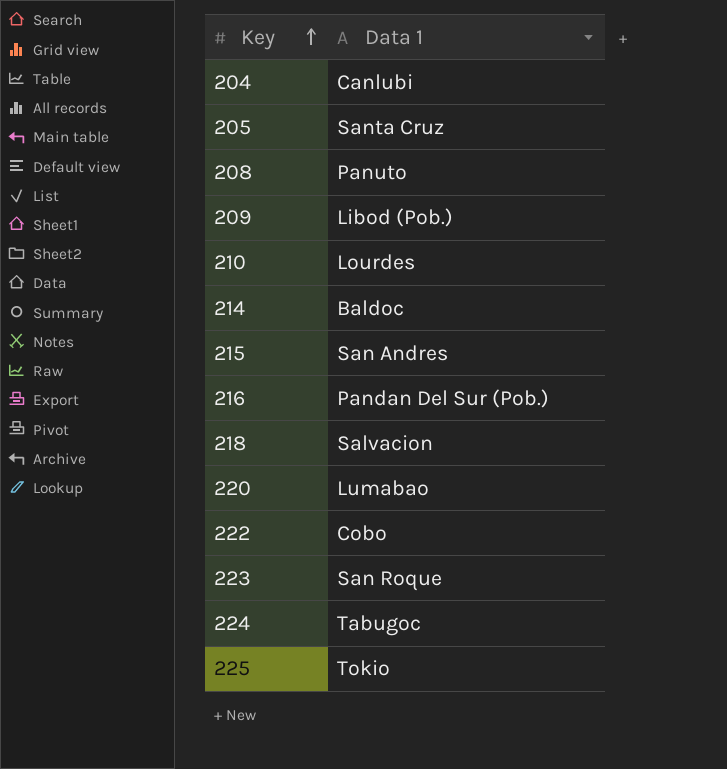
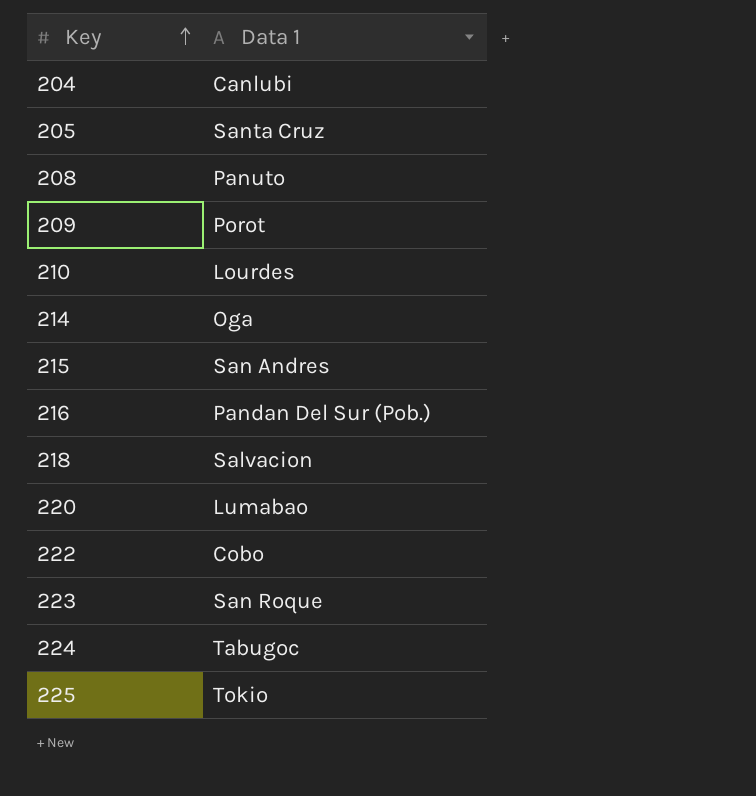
209 | Data 1: Libod (Pob.) -> Porot
214 | Data 1: Baldoc -> Oga

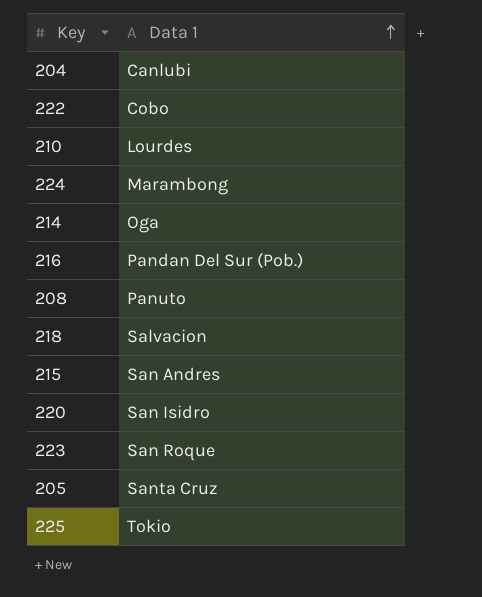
row order: Key ascending -> Data 1 ascending
row 209: Porot -> none
224 | Data 1: Tabugoc -> Marambong
220 | Data 1: Lumabao -> San Isidro

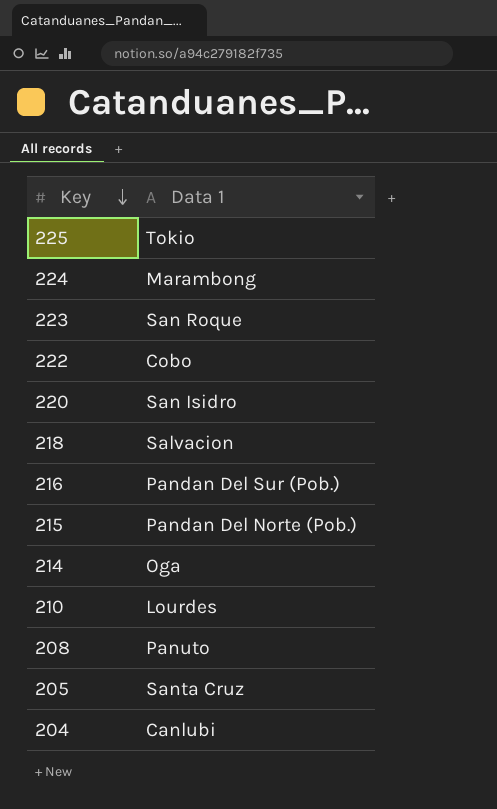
row order: Data 1 ascending -> Key descending
215 | Data 1: San Andres -> Pandan Del Norte (Pob.)

